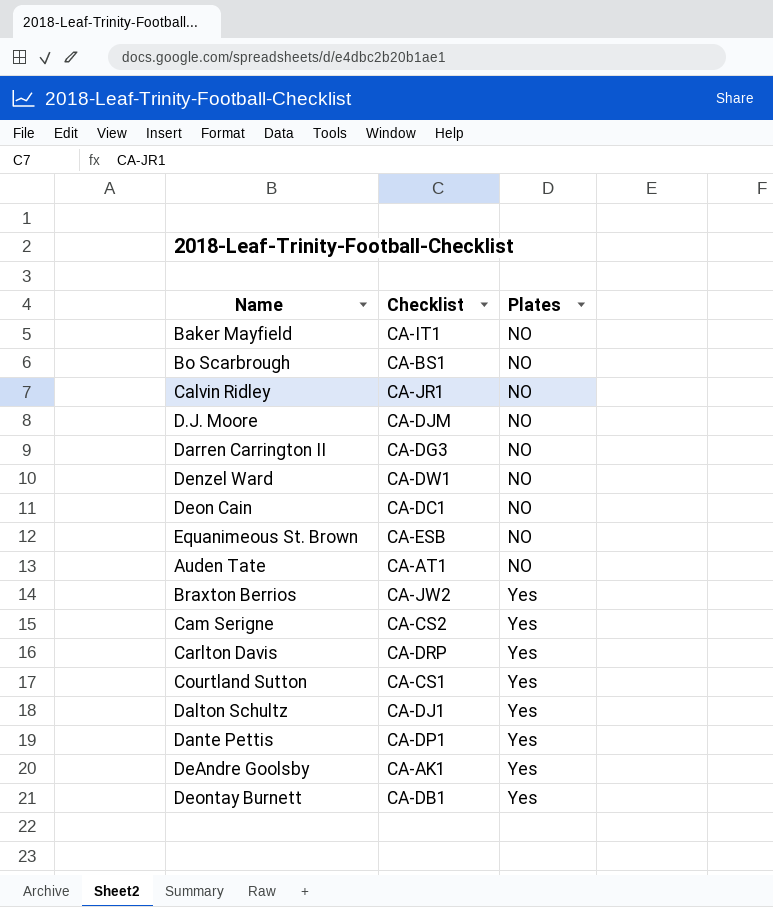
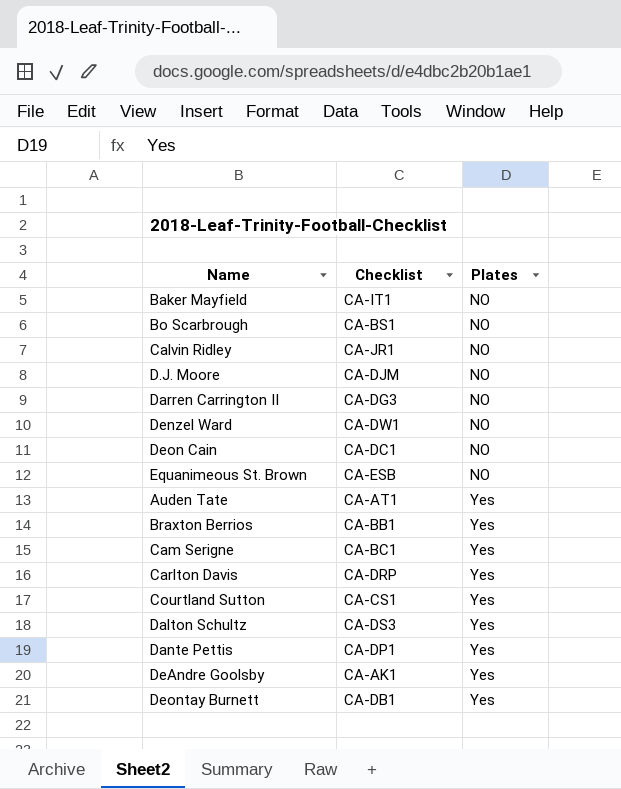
Auden Tate | Plates: NO -> Yes
Braxton Berrios | Checklist: CA-JW2 -> CA-BB1
Cam Serigne | Checklist: CA-CS2 -> CA-BC1
Dalton Schultz | Checklist: CA-DJ1 -> CA-DS3

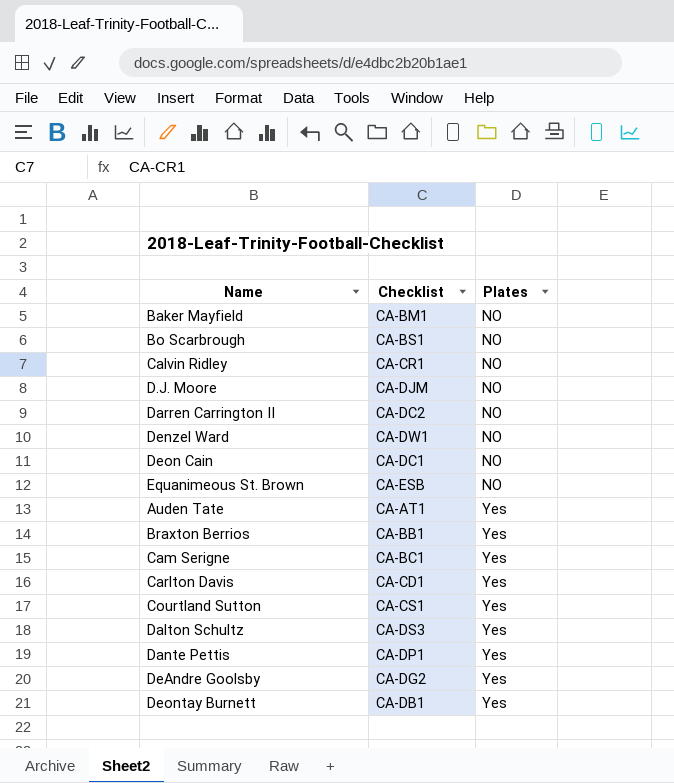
Baker Mayfield | Checklist: CA-IT1 -> CA-BM1
Calvin Ridley | Checklist: CA-JR1 -> CA-CR1
Darren Carrington II | Checklist: CA-DG3 -> CA-DC2
Carlton Davis | Checklist: CA-DRP -> CA-CD1
DeAndre Goolsby | Checklist: CA-AK1 -> CA-DG2

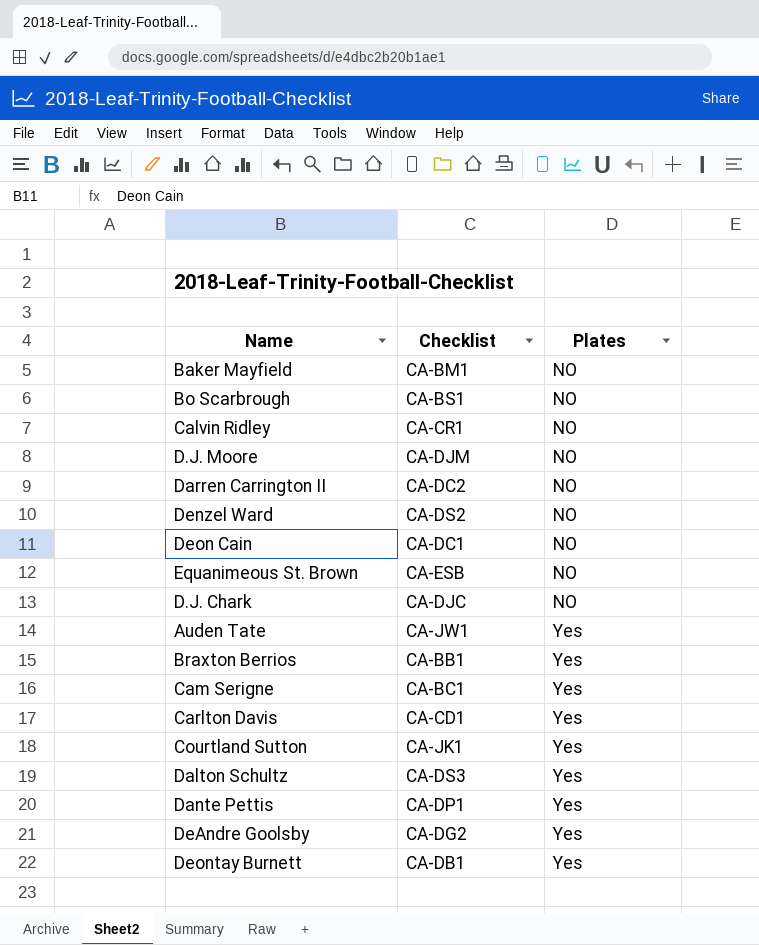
Denzel Ward | Checklist: CA-DW1 -> CA-DS2
row D.J. Chark: none -> CA-DJC | NO
Auden Tate | Checklist: CA-AT1 -> CA-JW1
Courtland Sutton | Checklist: CA-CS1 -> CA-JK1

